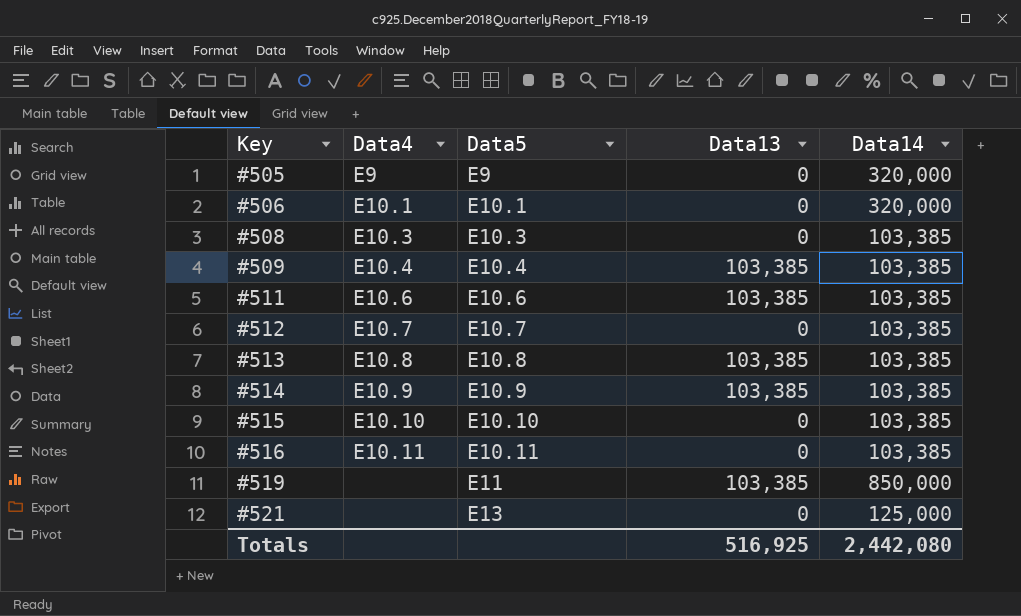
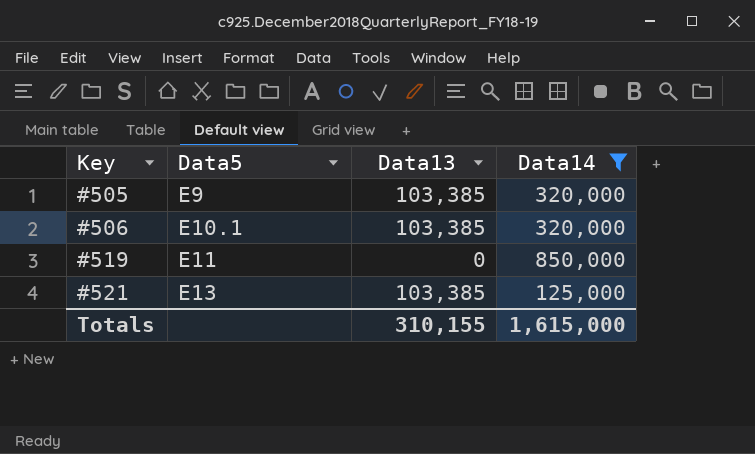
filter: none -> Data14 != 103,385
column Data4 | position: 2 -> none
#505 | Data13: 0 -> 103,385
#506 | Data13: 0 -> 103,385
#519 | Data13: 103,385 -> 0
#521 | Data13: 0 -> 103,385
Totals | Data13: 516,925 -> 310,155
Totals | Data14: 2,442,080 -> 1,615,000

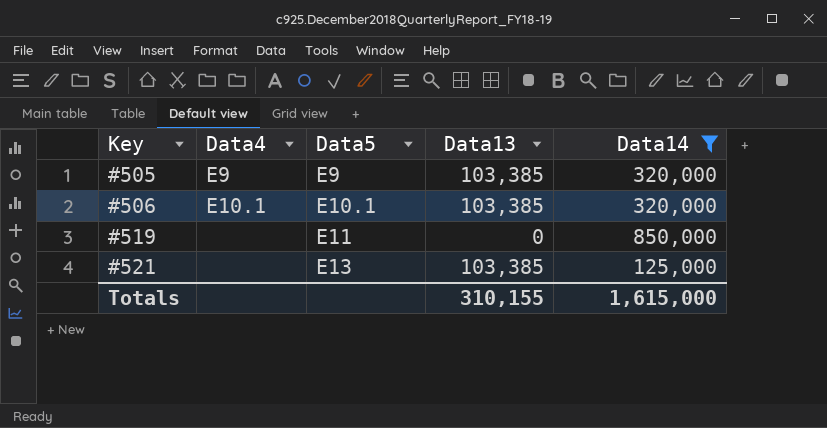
column Data4 | position: none -> 2

